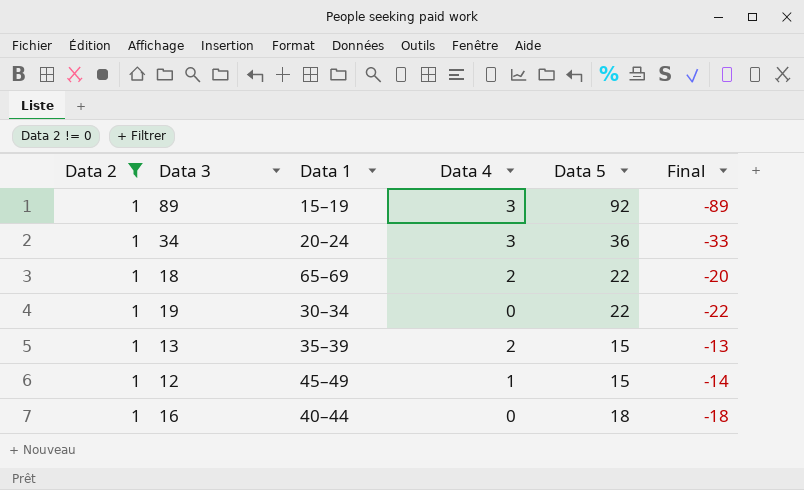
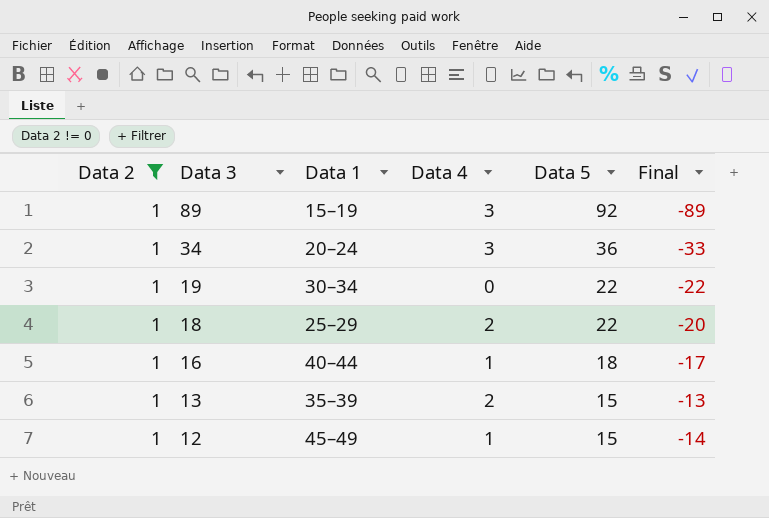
row order: none -> Data 3 descending
18 | Data 1: 65–69 -> 25–29
16 | Data 4: 0 -> 1
16 | Final: -18 -> -17

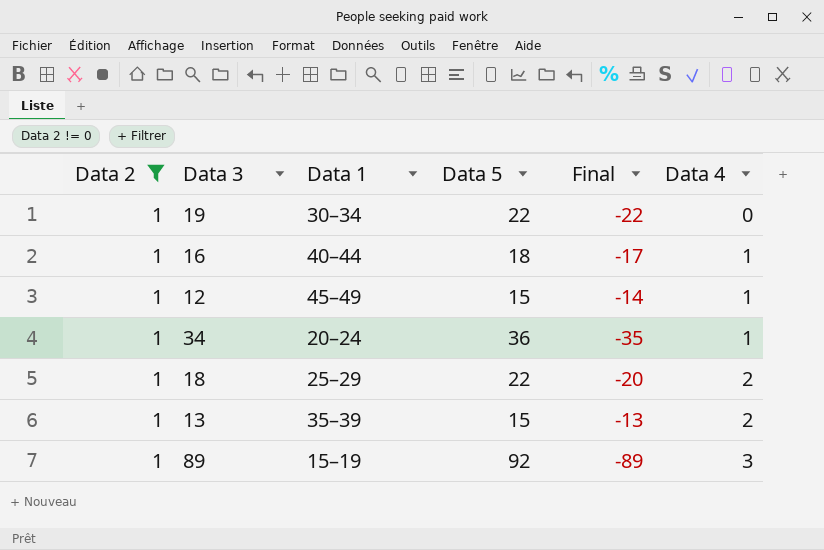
row order: Data 3 descending -> Data 4 ascending
column Data 4 | position: 4 -> 6
34 | Final: -33 -> -35
34 | Data 4: 3 -> 1

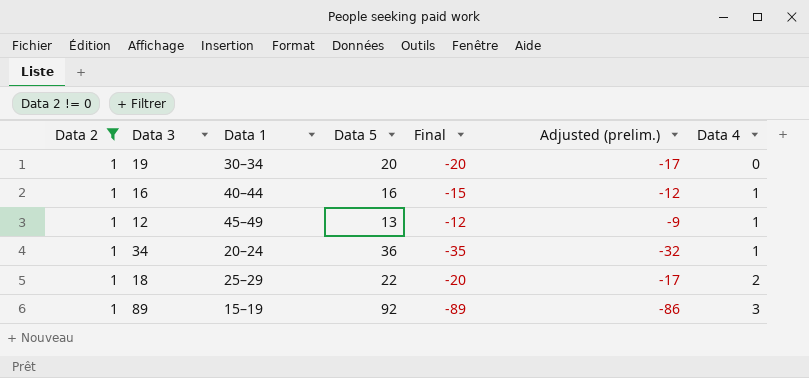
column Adjusted (prelim.) | formula: none -> [Final] + 3
row 13: 1 | 35–39 | 15 | -13 | 2 -> none
19 | Data 5: 22 -> 20
19 | Final: -22 -> -20
16 | Data 5: 18 -> 16
16 | Final: -17 -> -15
12 | Data 5: 15 -> 13
12 | Final: -14 -> -12

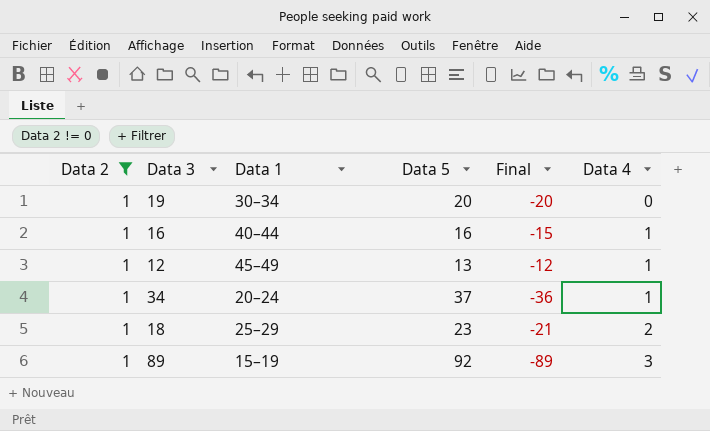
column Adjusted (prelim.) | formula: [Final] + 3 -> none
34 | Data 5: 36 -> 37
34 | Final: -35 -> -36
18 | Data 5: 22 -> 23
18 | Final: -20 -> -21

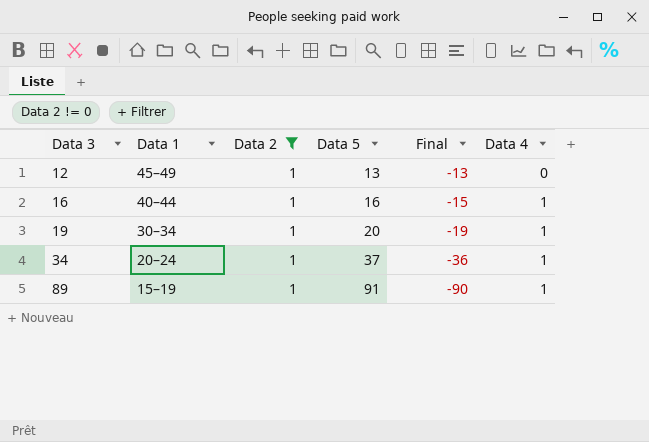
row order: Data 4 ascending -> Data 3 ascending
column Data 2 | position: 1 -> 3
row 18: 1 | 25–29 | 23 | -21 | 2 -> none
12 | Final: -12 -> -13
12 | Data 4: 1 -> 0
19 | Final: -20 -> -19
19 | Data 4: 0 -> 1
89 | Data 5: 92 -> 91
89 | Final: -89 -> -90
89 | Data 4: 3 -> 1

